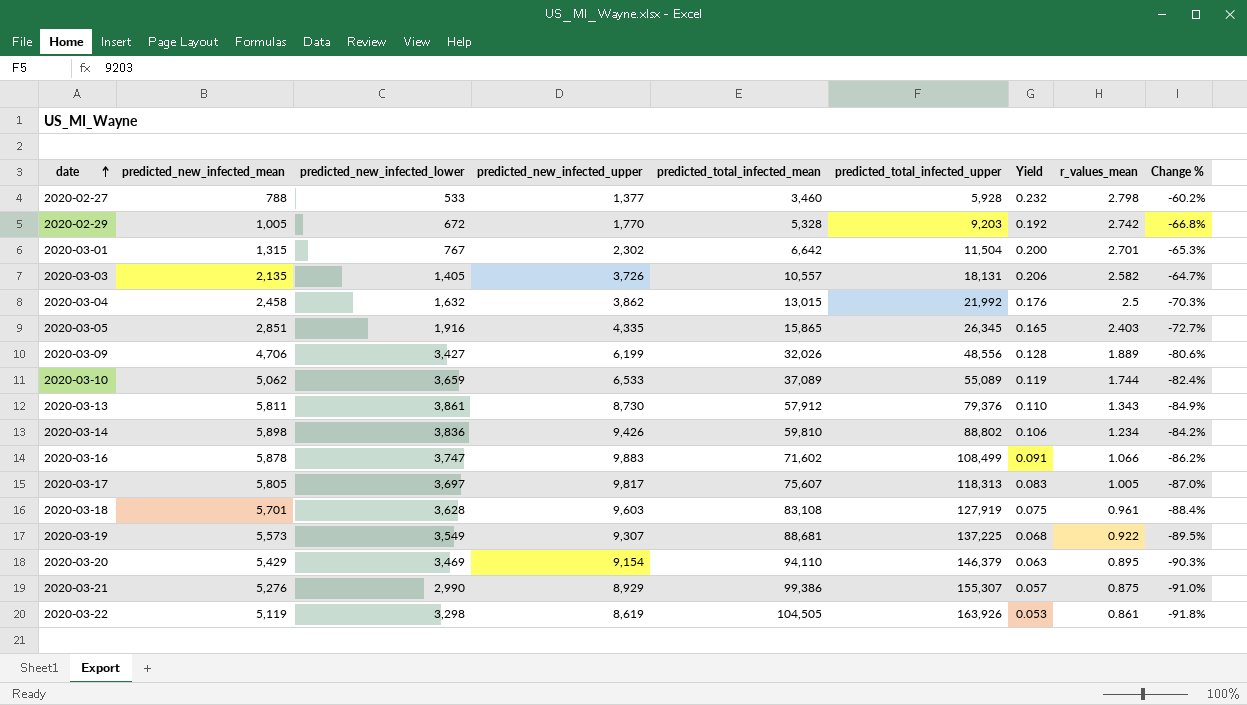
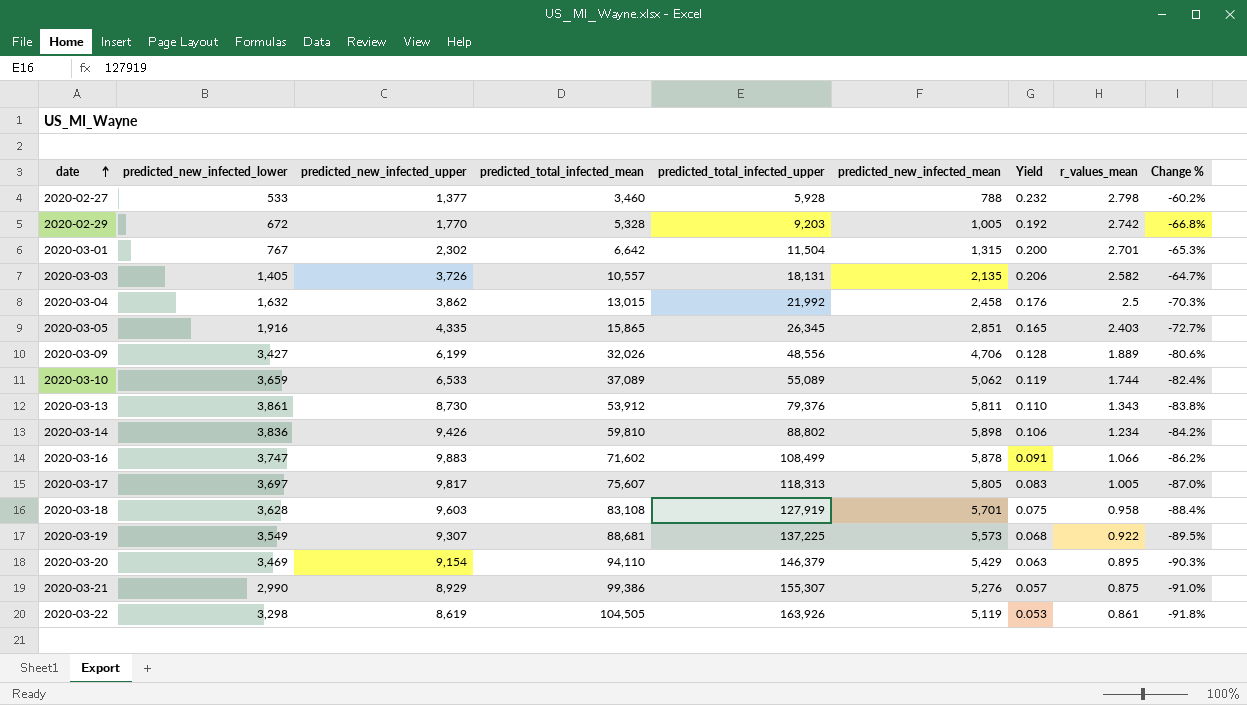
column predicted_new_infected_mean | position: 2 -> 6
2020-03-13 | predicted_total_infected_mean: 57,912 -> 53,912
2020-03-13 | Change %: -84.9% -> -83.8%
2020-03-18 | r_values_mean: 0.961 -> 0.958

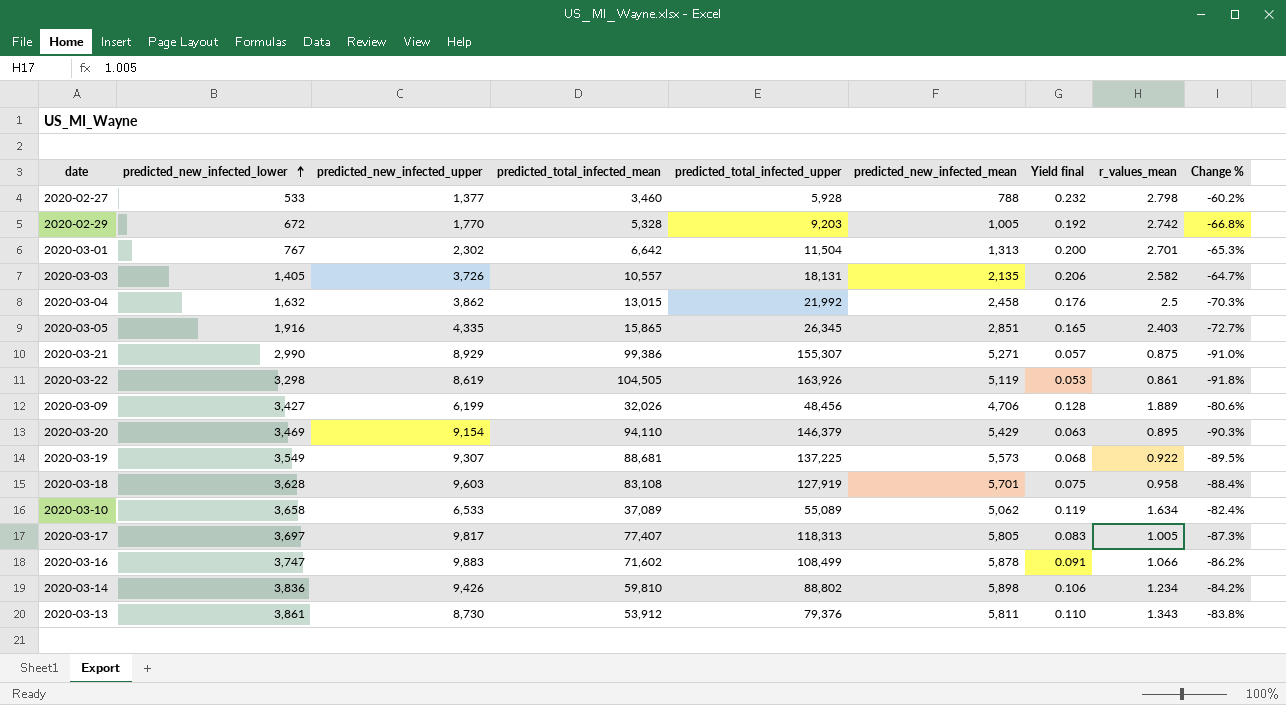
row order: date ascending -> predicted_new_infected_lower ascending
column name: Yield -> Yield final
2020-03-01 | predicted_new_infected_mean: 1,315 -> 1,313
2020-03-21 | predicted_new_infected_mean: 5,276 -> 5,271
2020-03-09 | predicted_total_infected_upper: 48,556 -> 48,456
2020-03-10 | predicted_new_infected_lower: 3,659 -> 3,658
2020-03-10 | r_values_mean: 1.744 -> 1.634
2020-03-17 | predicted_total_infected_mean: 75,607 -> 77,407
2020-03-17 | Change %: -87.0% -> -87.3%

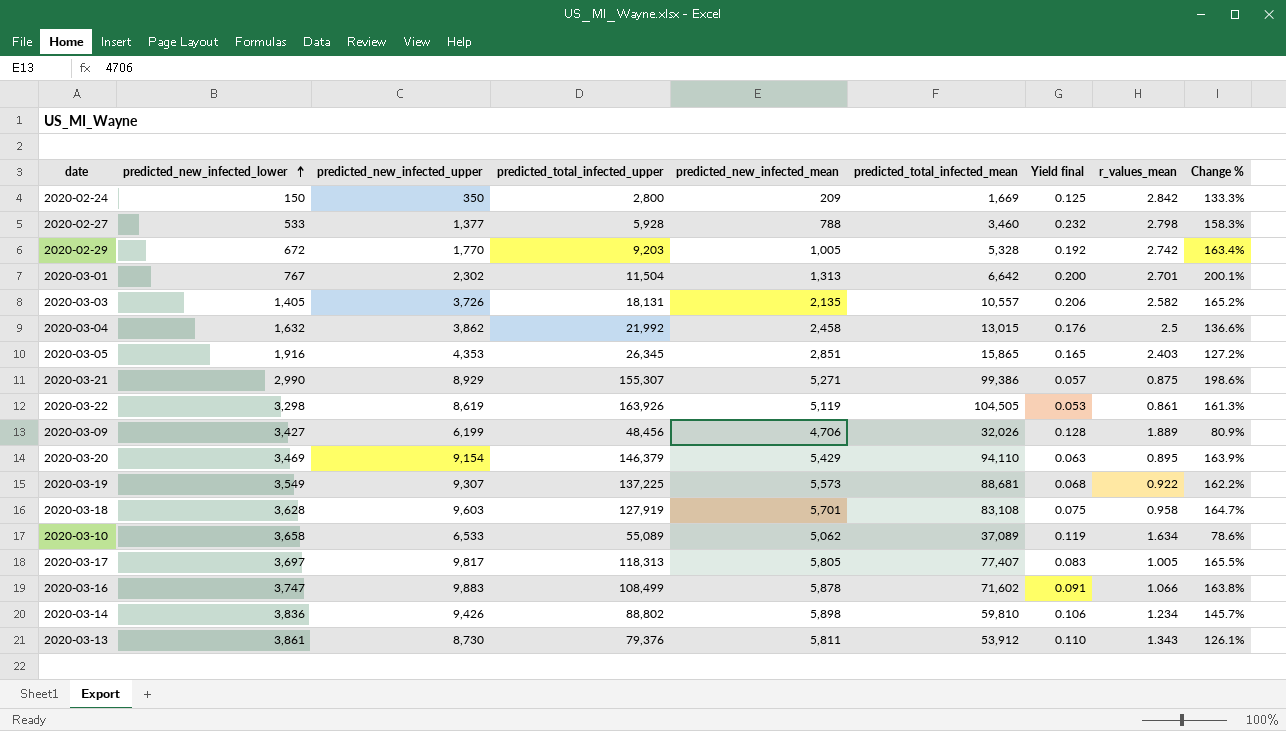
column predicted_total_infected_mean | position: 4 -> 6
column Change % | formula: ([predicted_new_infected_upper] - [predicted_total_infected_mean]) / [predicted_total_infected_mean] -> ([predicted_new_infected_upper] - [predicted_new_infected_lower]) / [predicted_new_infected_lower]
row 2020-02-24: none -> 150 | 350 | 2,800 | 209 | 1,669 | 0.125 | 2.842 | 133.3%
2020-03-05 | predicted_new_infected_upper: 4,335 -> 4,353

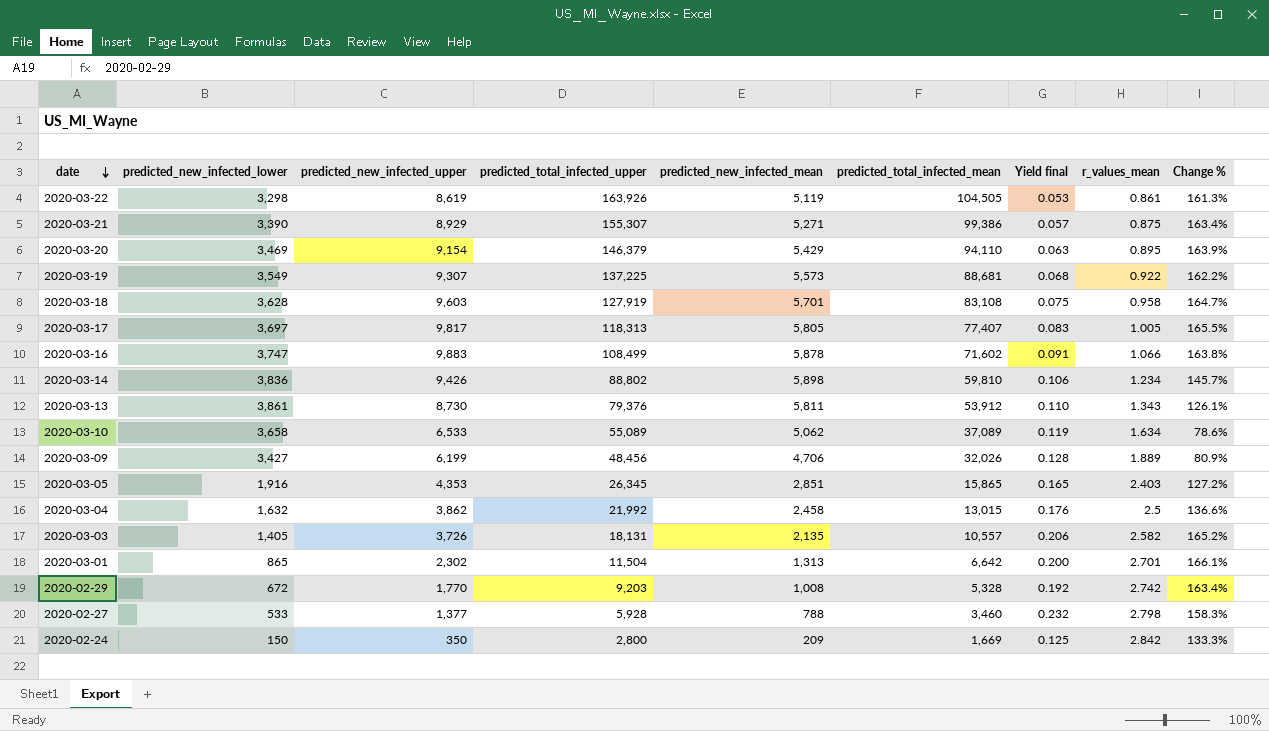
row order: predicted_new_infected_lower ascending -> date descending
2020-03-21 | predicted_new_infected_lower: 2,990 -> 3,390
2020-03-21 | Change %: 198.6% -> 163.4%
2020-03-01 | predicted_new_infected_lower: 767 -> 865
2020-03-01 | Change %: 200.1% -> 166.1%
2020-02-29 | predicted_new_infected_mean: 1,005 -> 1,008

